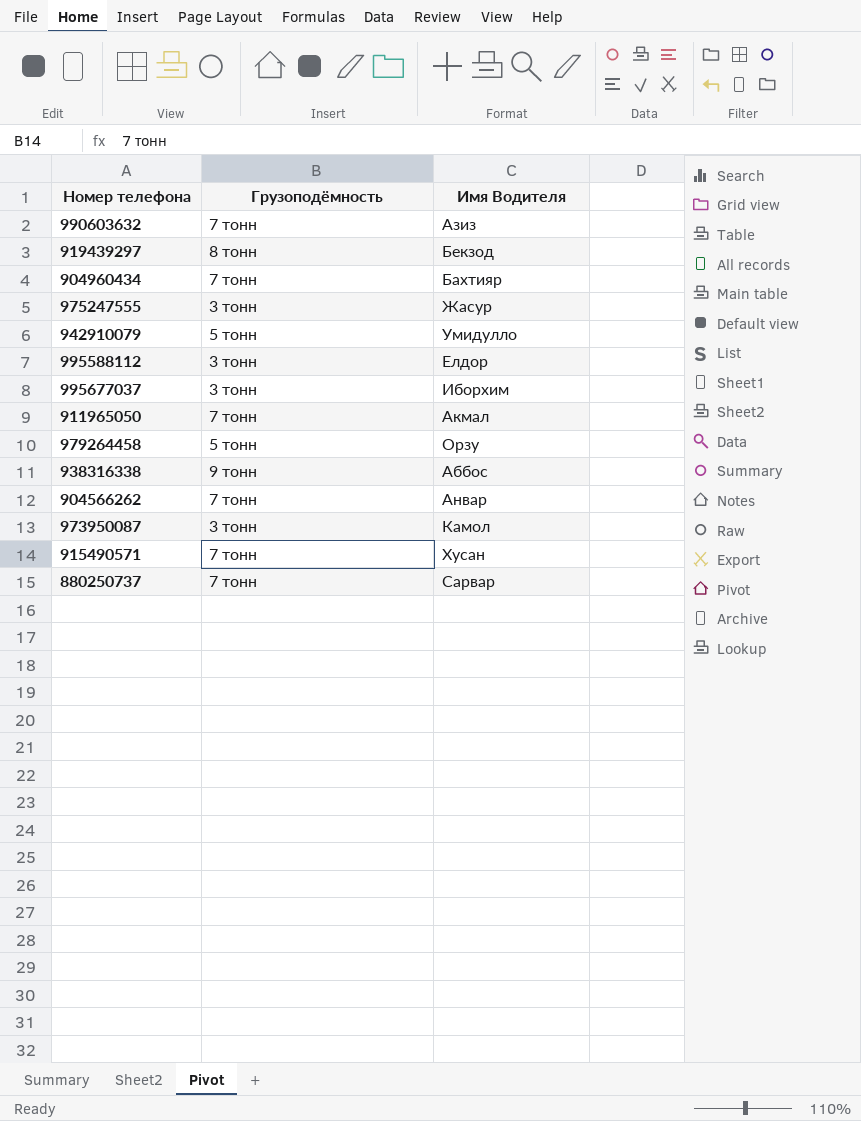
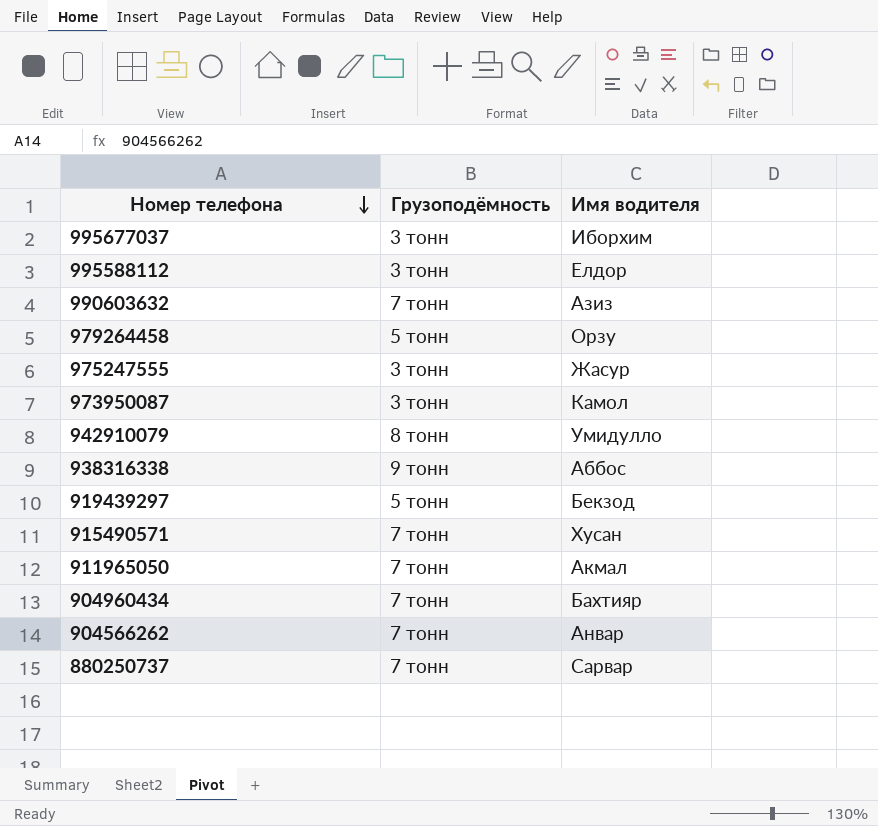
row order: none -> Номер телефона descending
column name: Имя Водителя -> Имя водителя
942910079 | Грузоподёмность: 5 тонн -> 8 тонн
919439297 | Грузоподёмность: 8 тонн -> 5 тонн

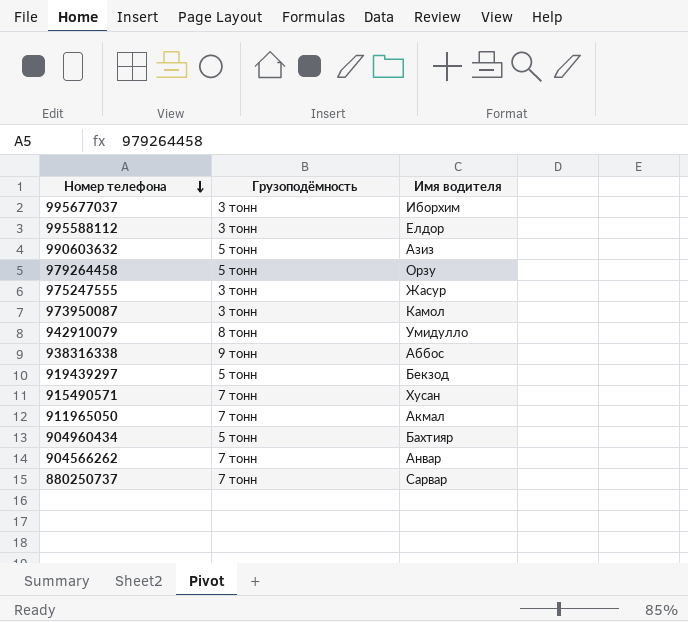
990603632 | Грузоподёмность: 7 тонн -> 5 тонн
904960434 | Грузоподёмность: 7 тонн -> 5 тонн

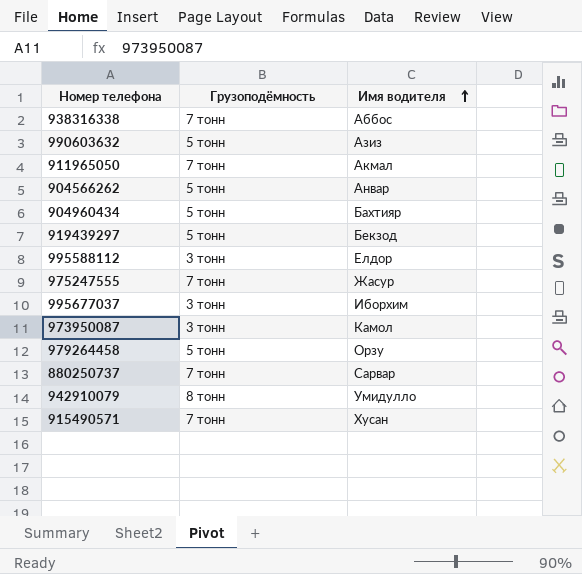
row order: Номер телефона descending -> Имя водителя ascending
938316338 | Грузоподёмность: 9 тонн -> 7 тонн
904566262 | Грузоподёмность: 7 тонн -> 5 тонн
975247555 | Грузоподёмность: 3 тонн -> 7 тонн

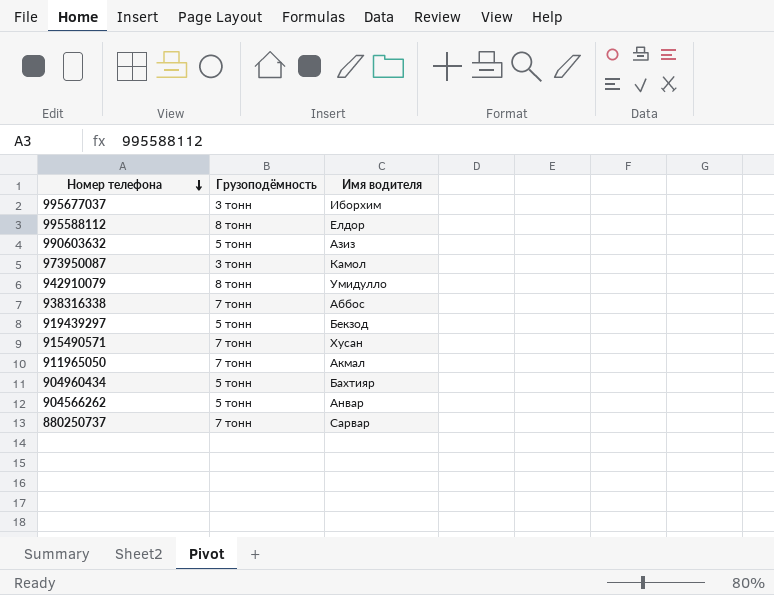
row order: Имя водителя ascending -> Номер телефона descending
row 975247555: 7 тонн | Жасур -> none
row 979264458: 5 тонн | Орзу -> none
995588112 | Грузоподёмность: 3 тонн -> 8 тонн

